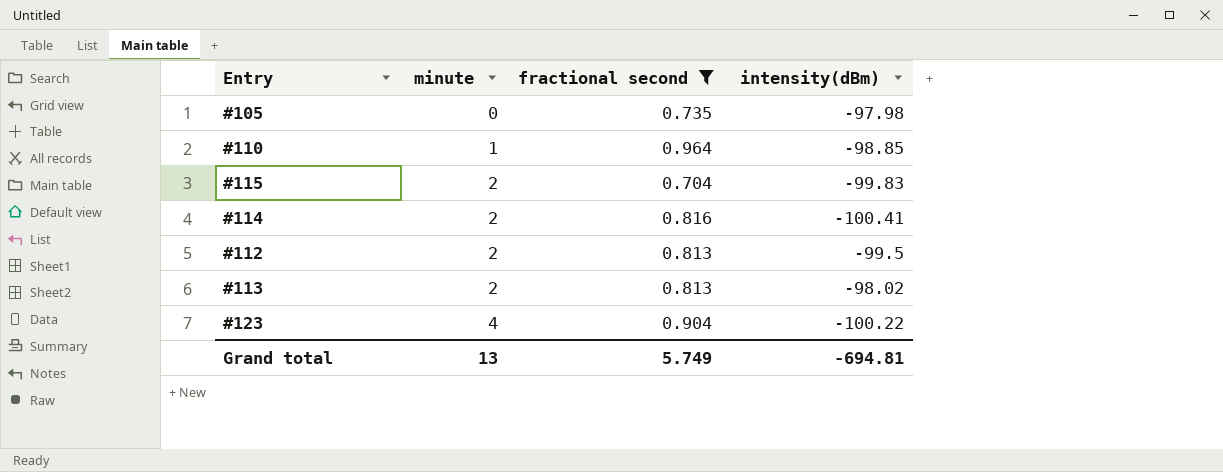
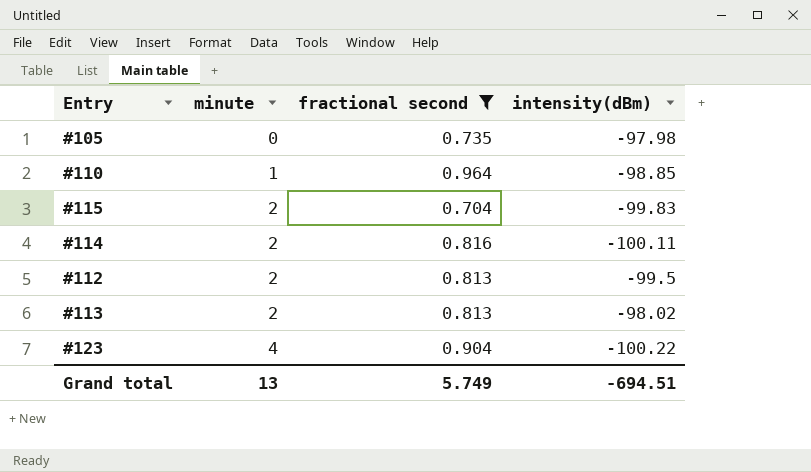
#114 | intensity(dBm): -100.41 -> -100.11
Grand total | intensity(dBm): -694.81 -> -694.51

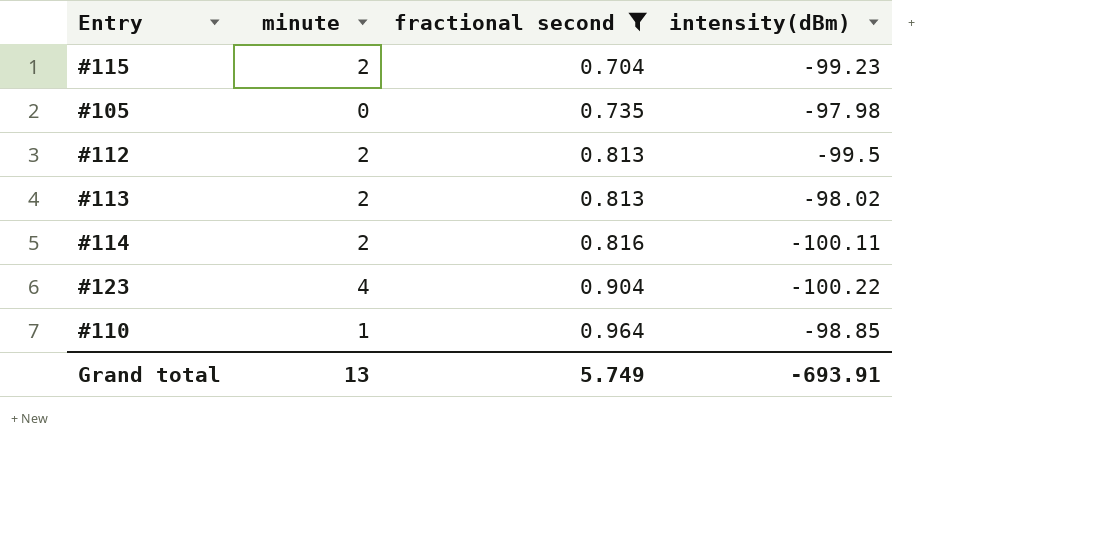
row order: minute ascending -> fractional second ascending
#115 | intensity(dBm): -99.83 -> -99.23
Grand total | intensity(dBm): -694.51 -> -693.91

